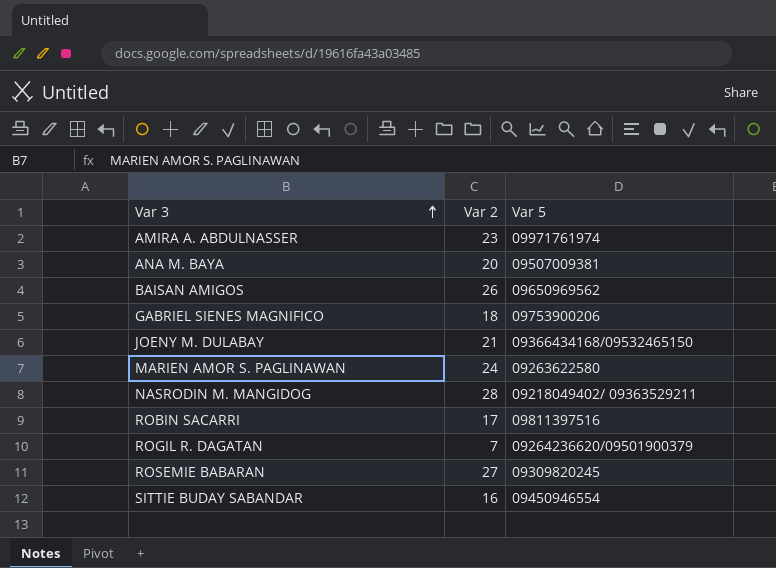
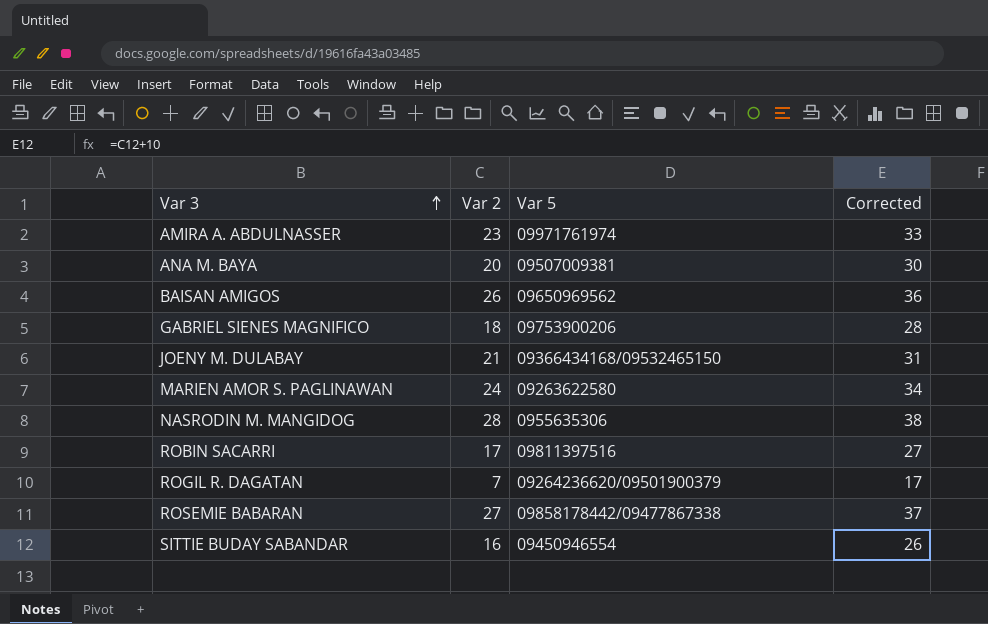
column Corrected | formula: none -> [Var 2] + 10
NASRODIN M. MANGIDOG | Var 5: 09218049402/ 09363529211 -> 0955635306
ROSEMIE BABARAN | Var 5: 09309820245 -> 09858178442/09477867338

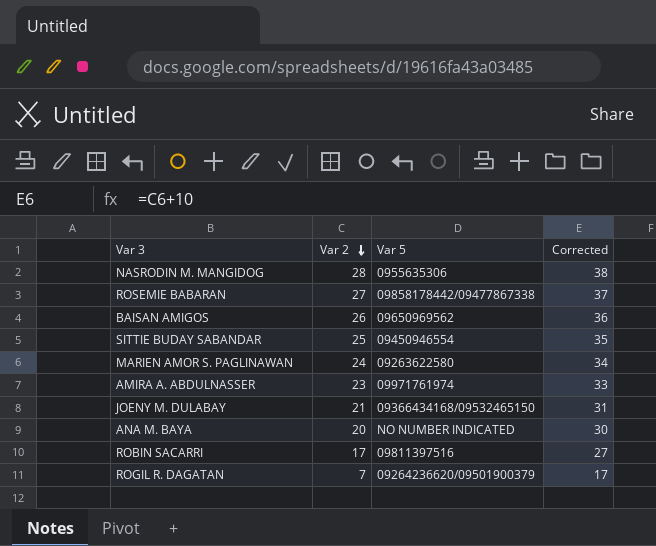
row order: Var 3 ascending -> Var 2 descending
row GABRIEL SIENES MAGNIFICO: 18 | 09753900206 | 28 -> none
SITTIE BUDAY SABANDAR | Var 2: 16 -> 25
SITTIE BUDAY SABANDAR | Corrected: 26 -> 35
ANA M. BAYA | Var 5: 09507009381 -> NO NUMBER INDICATED

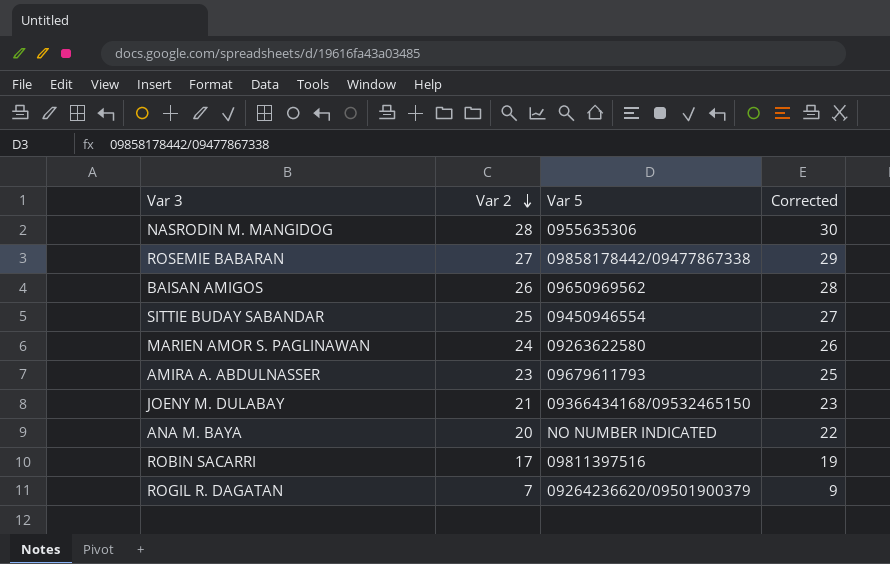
column Corrected | formula: [Var 2] + 10 -> [Var 2] + 2
AMIRA A. ABDULNASSER | Var 5: 09971761974 -> 09679611793

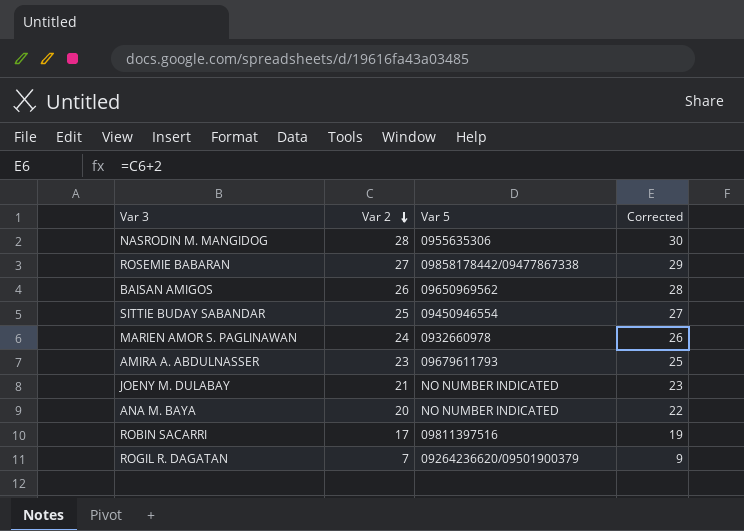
MARIEN AMOR S. PAGLINAWAN | Var 5: 09263622580 -> 0932660978
JOENY M. DULABAY | Var 5: 09366434168/09532465150 -> NO NUMBER INDICATED

